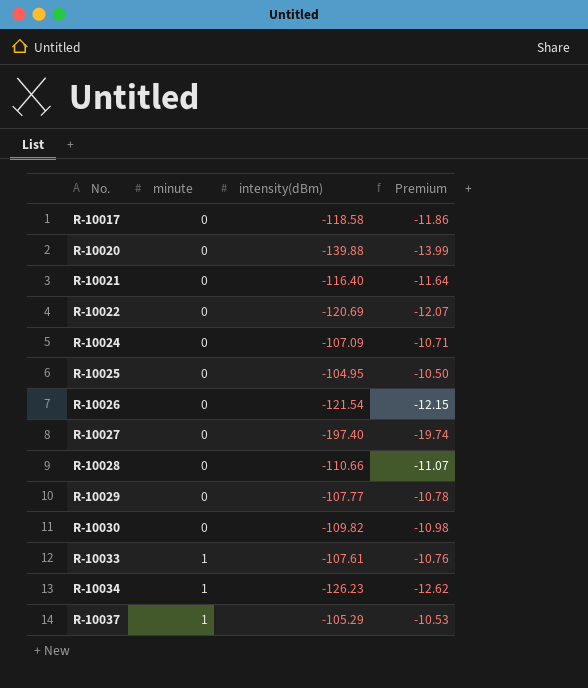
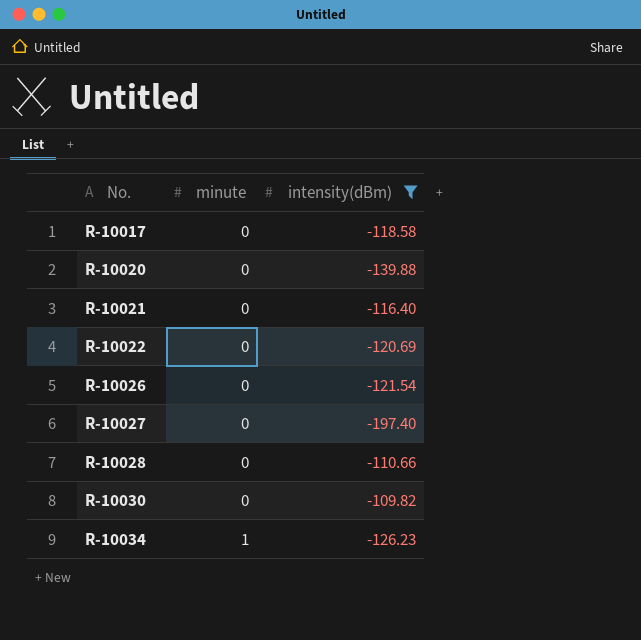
filter: none -> intensity(dBm) <= -109.82
column Premium | formula: [intensity(dBm)] * 0.1 -> none

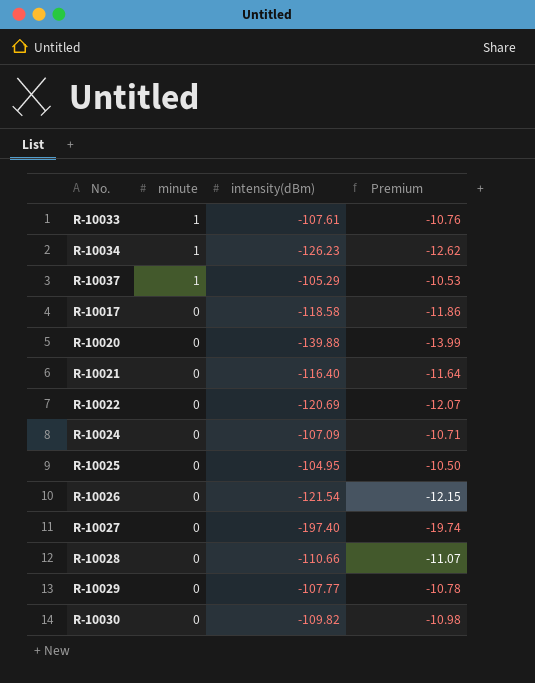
filter: intensity(dBm) <= -109.82 -> none
row order: No. ascending -> minute descending
column Premium | formula: none -> [intensity(dBm)] * 0.1

